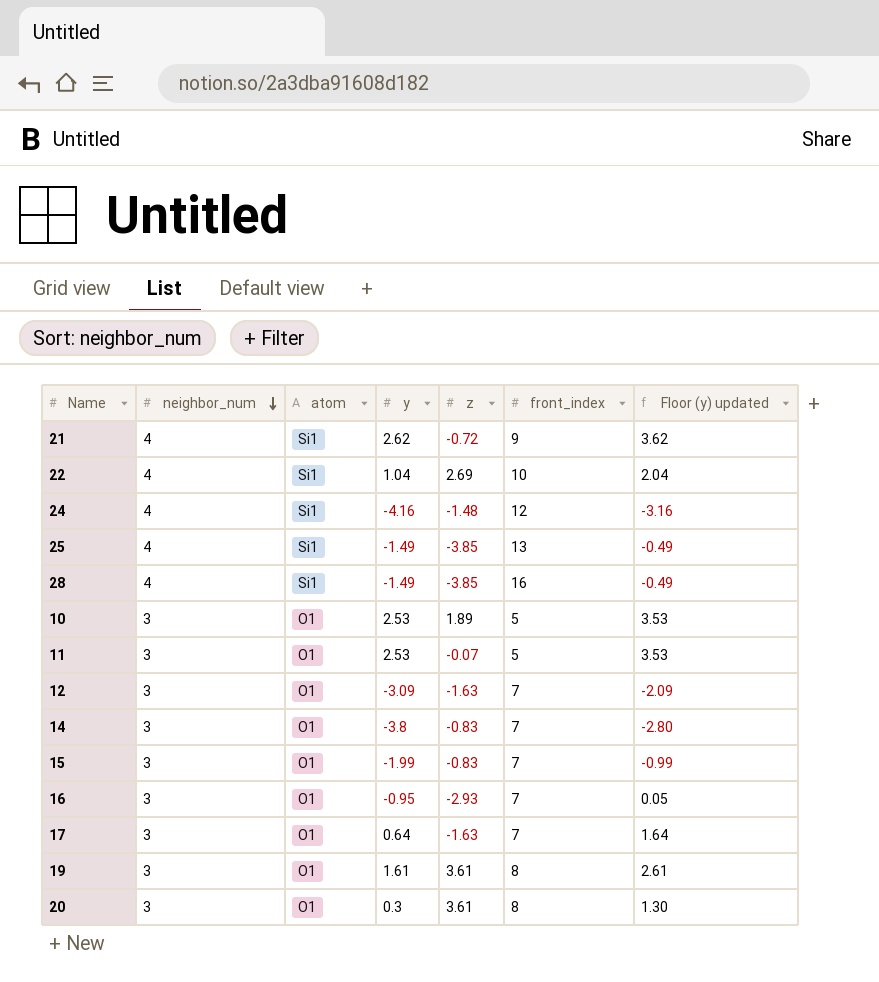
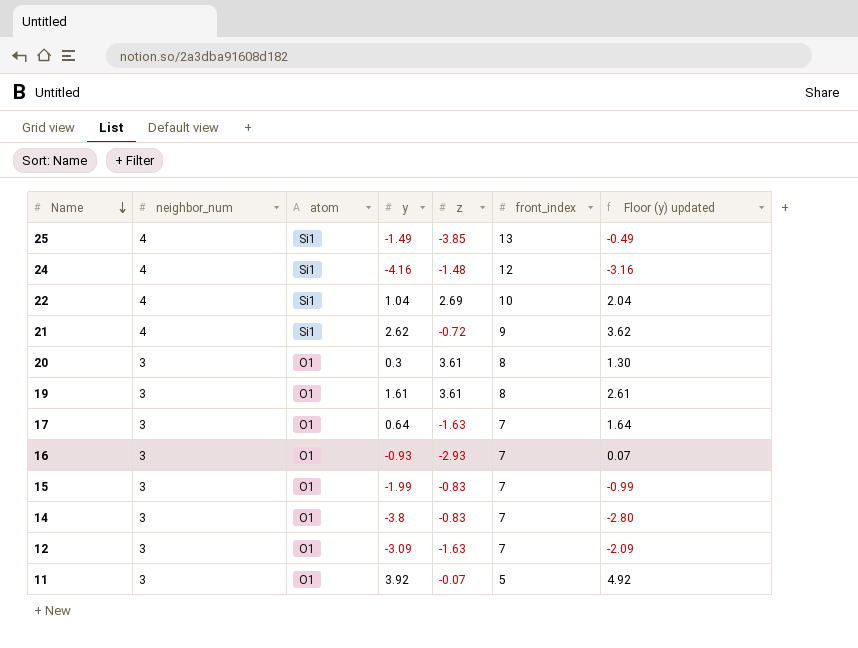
row order: neighbor_num descending -> Name descending
row 28: 4 | Si1 | -1.49 | -3.85 | 16 | -0.49 -> none
row 10: 3 | O1 | 2.53 | 1.89 | 5 | 3.53 -> none
16 | y: -0.95 -> -0.93
16 | Floor (y) updated: 0.05 -> 0.07
11 | y: 2.53 -> 3.92
11 | Floor (y) updated: 3.53 -> 4.92

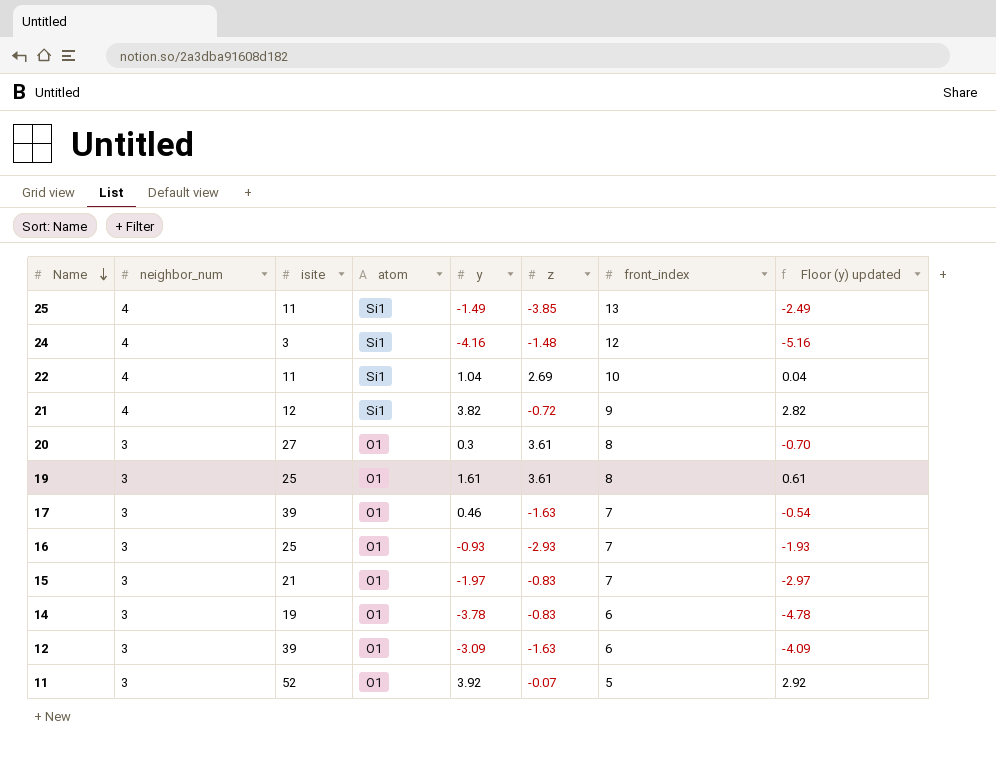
column isite | position: none -> 3
column Floor (y) updated | formula: [y] + 1 -> [y] - 1
21 | y: 2.62 -> 3.82
17 | y: 0.64 -> 0.46
15 | y: -1.99 -> -1.97
14 | y: -3.8 -> -3.78
14 | front_index: 7 -> 6
12 | front_index: 7 -> 6

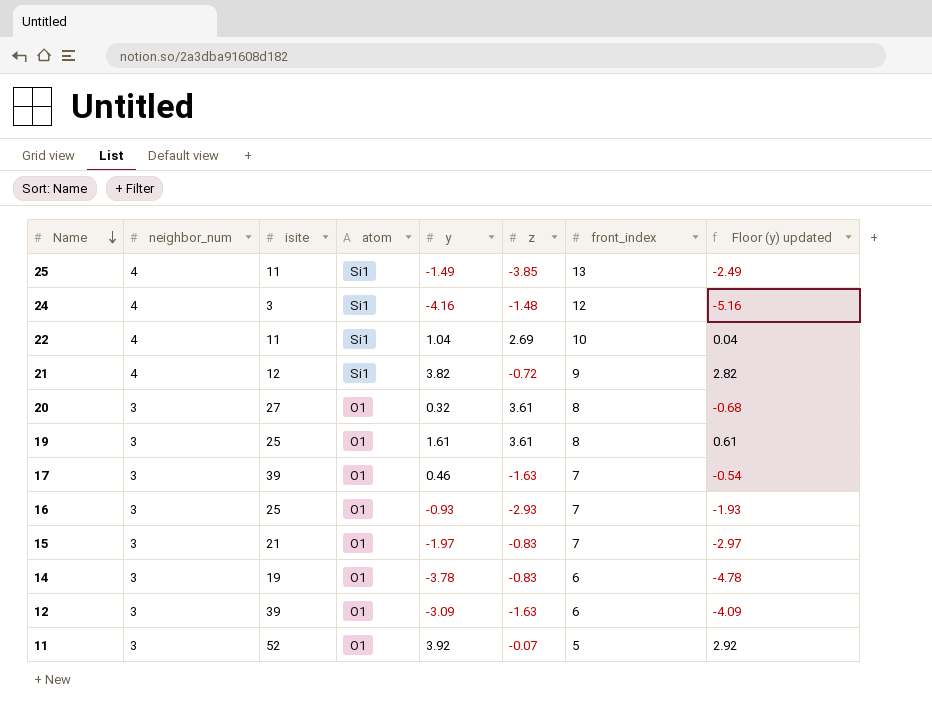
20 | y: 0.3 -> 0.32
20 | Floor (y) updated: -0.70 -> -0.68

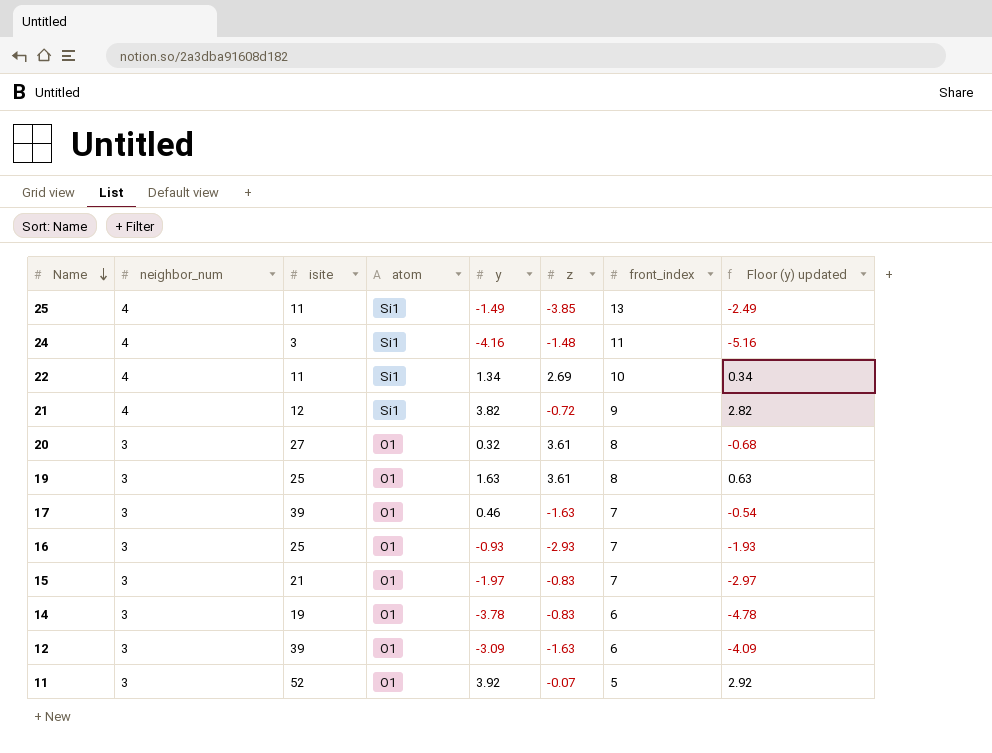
24 | front_index: 12 -> 11
22 | y: 1.04 -> 1.34
22 | Floor (y) updated: 0.04 -> 0.34
19 | y: 1.61 -> 1.63
19 | Floor (y) updated: 0.61 -> 0.63

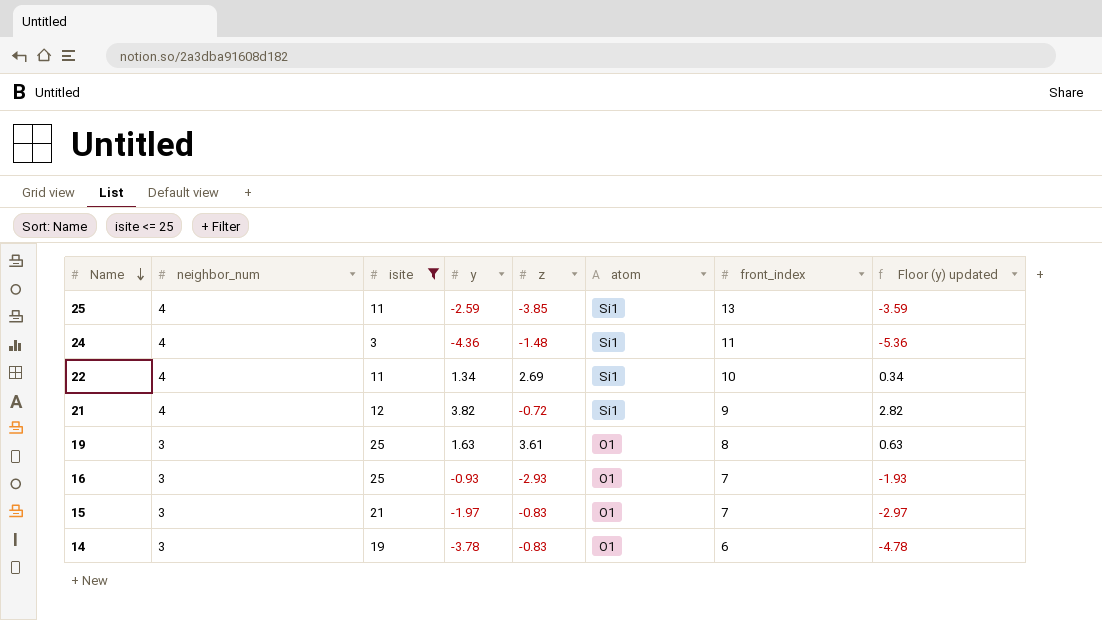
filter: none -> isite <= 25
column atom | position: 4 -> 6
25 | y: -1.49 -> -2.59
25 | Floor (y) updated: -2.49 -> -3.59
24 | y: -4.16 -> -4.36
24 | Floor (y) updated: -5.16 -> -5.36

